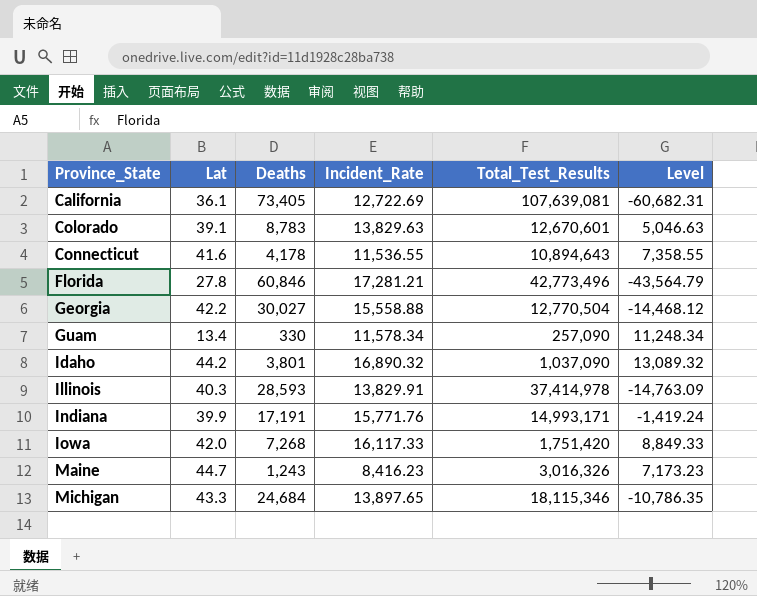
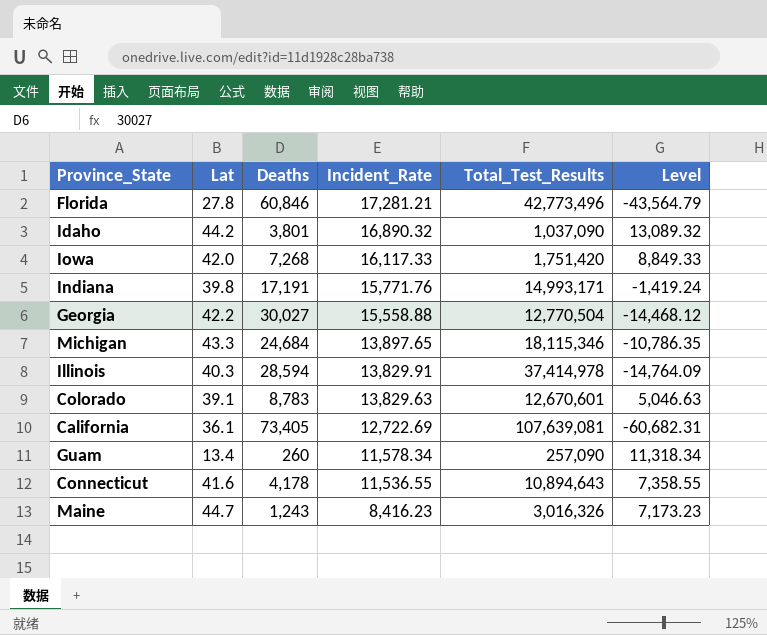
row order: Province_State ascending -> Incident_Rate descending
Indiana | Lat: 39.9 -> 39.8
Illinois | Deaths: 28,593 -> 28,594
Illinois | Level: -14,763.09 -> -14,764.09
Guam | Deaths: 330 -> 260
Guam | Level: 11,248.34 -> 11,318.34

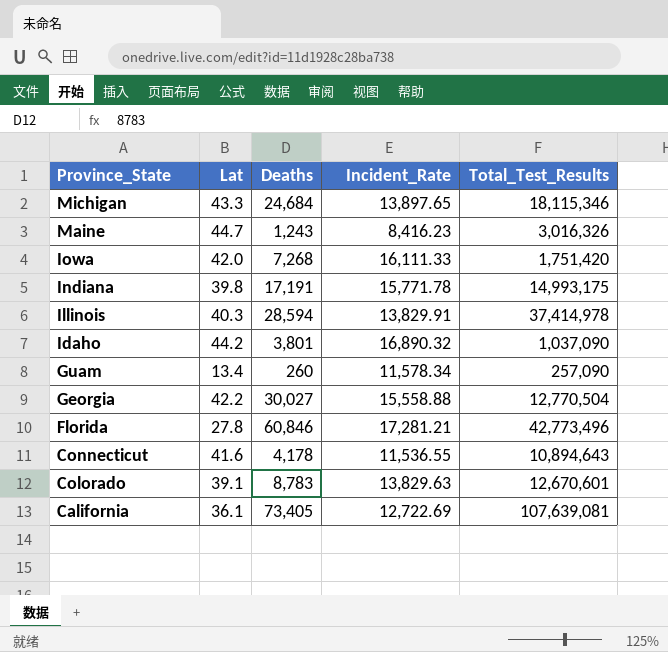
row order: Incident_Rate descending -> Province_State descending
column Level | formula: [Incident_Rate] - [Deaths] -> none
Iowa | Incident_Rate: 16,117.33 -> 16,111.33
Indiana | Incident_Rate: 15,771.76 -> 15,771.78
Indiana | Total_Test_Results: 14,993,171 -> 14,993,175

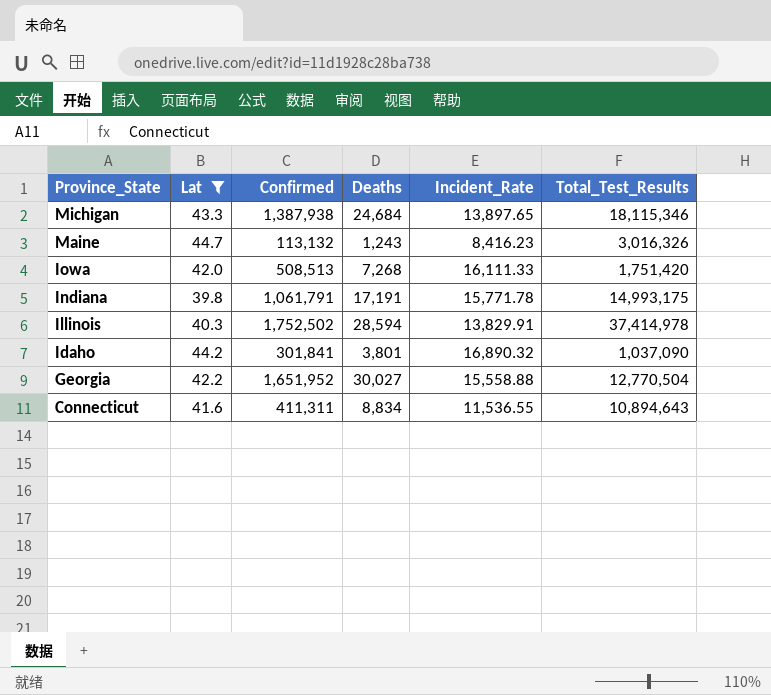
filter: none -> Lat >= 39.8
column Confirmed | position: none -> 3
Connecticut | Deaths: 4,178 -> 8,834

